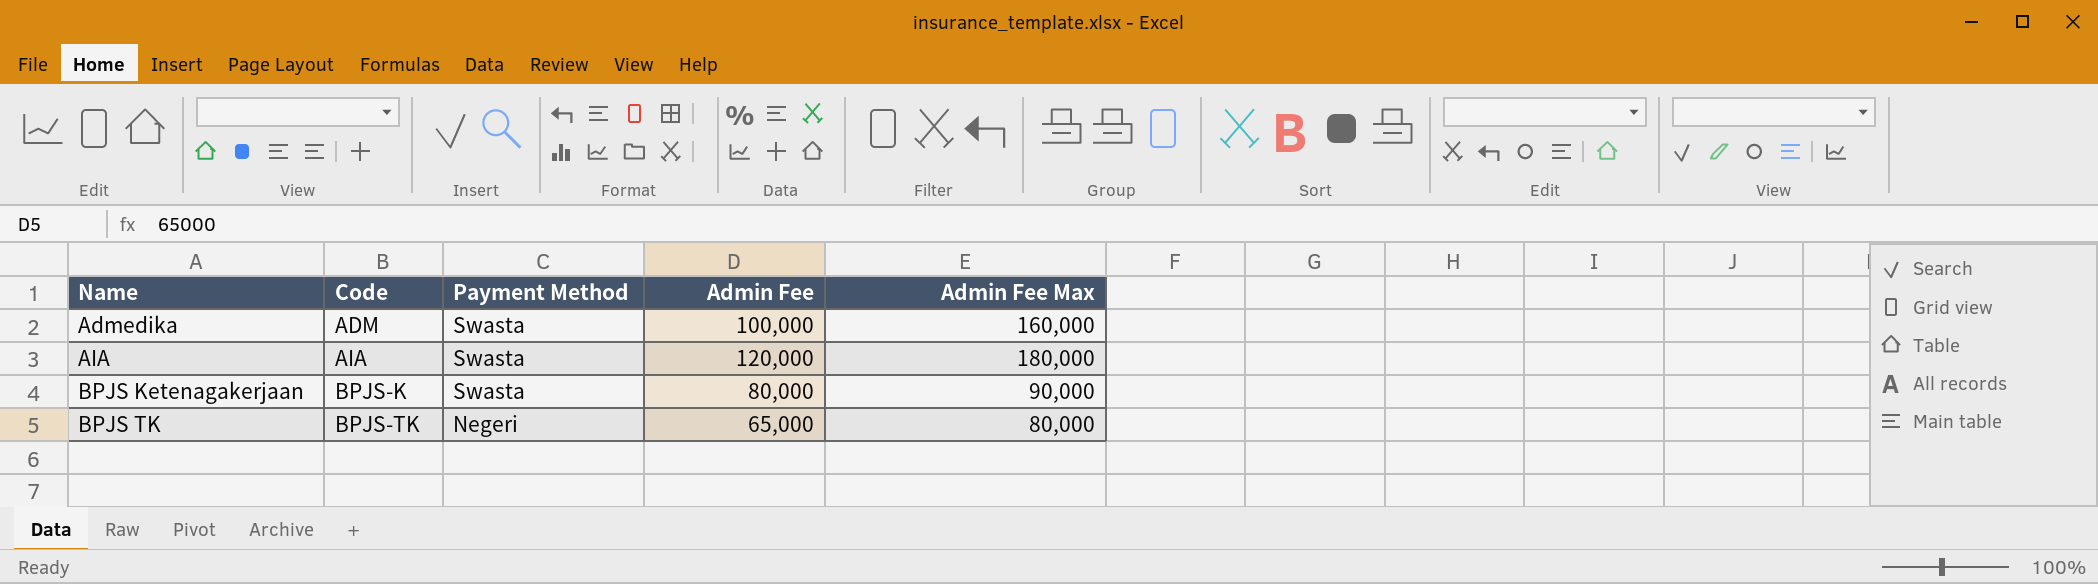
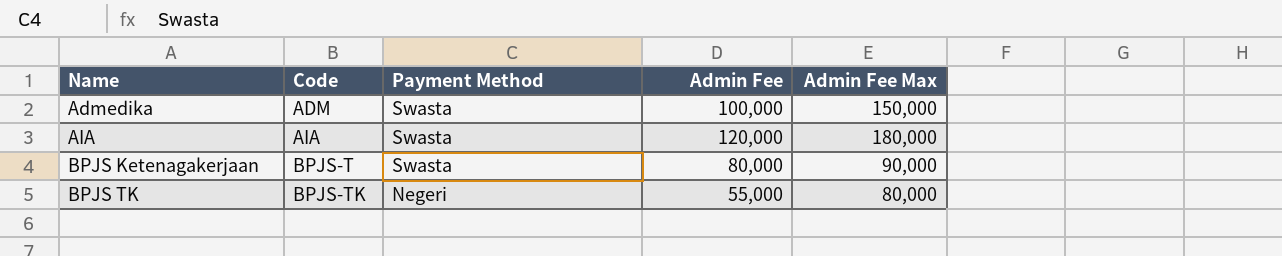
Admedika | Admin Fee Max: 160,000 -> 150,000
BPJS Ketenagakerjaan | Code: BPJS-K -> BPJS-T
BPJS TK | Admin Fee: 65,000 -> 55,000

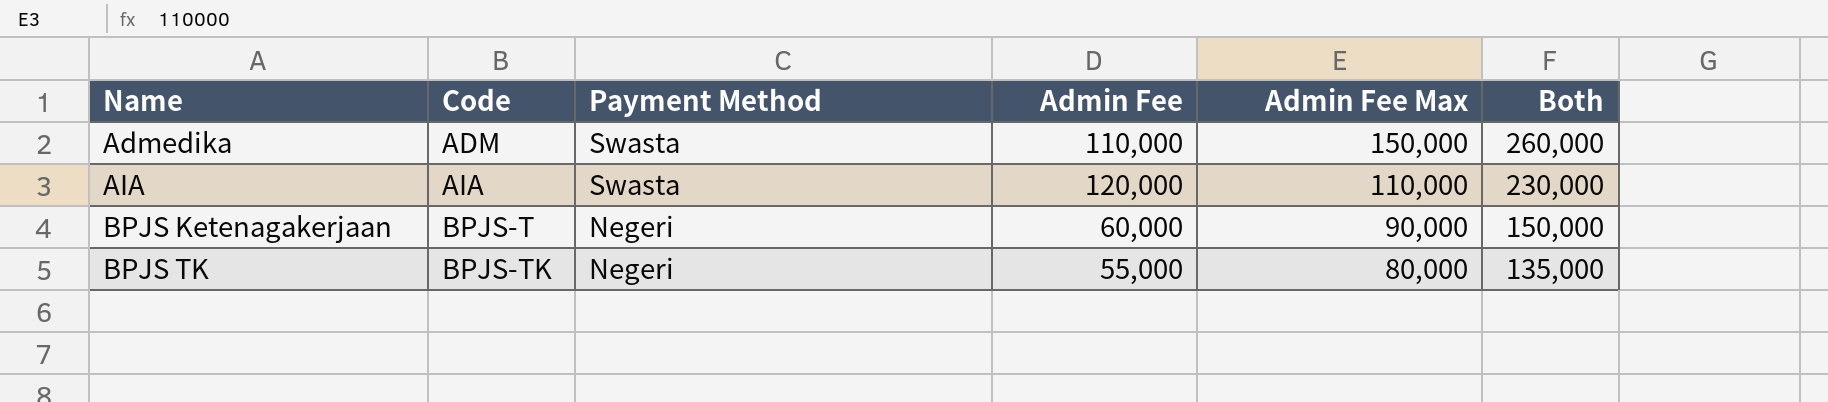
column Both | formula: none -> [Admin Fee] + [Admin Fee Max]
Admedika | Admin Fee: 100,000 -> 110,000
AIA | Admin Fee Max: 180,000 -> 110,000
BPJS Ketenagakerjaan | Payment Method: Swasta -> Negeri
BPJS Ketenagakerjaan | Admin Fee: 80,000 -> 60,000

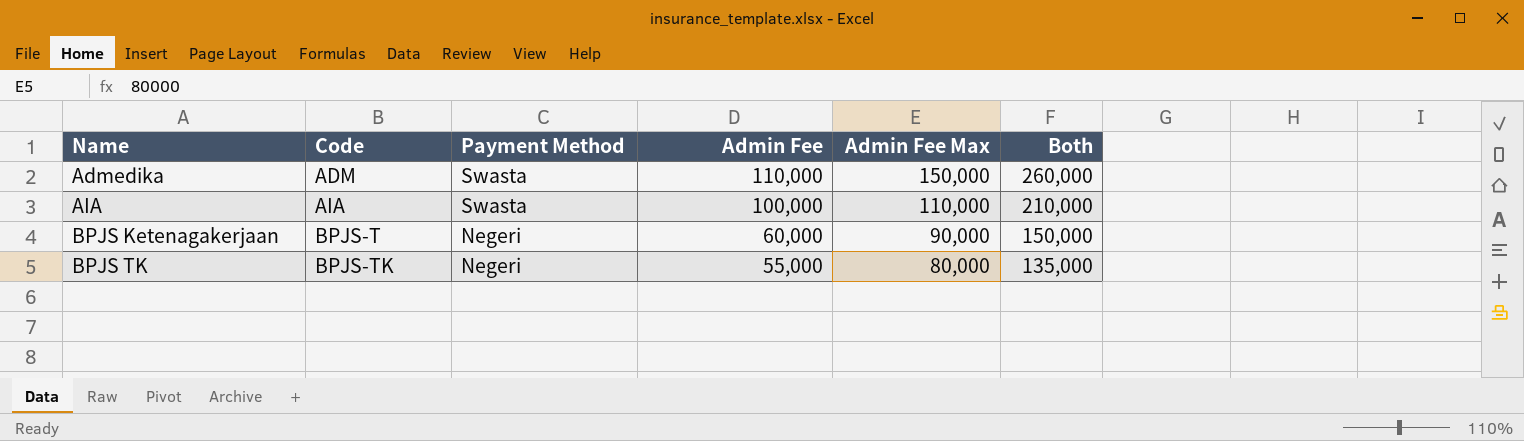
AIA | Admin Fee: 120,000 -> 100,000
AIA | Both: 230,000 -> 210,000

